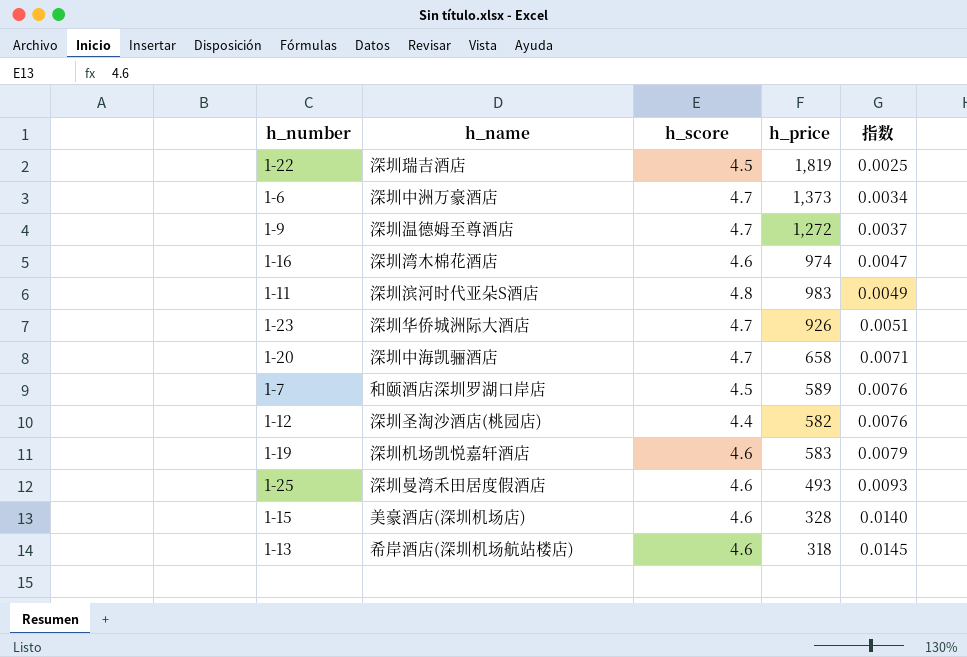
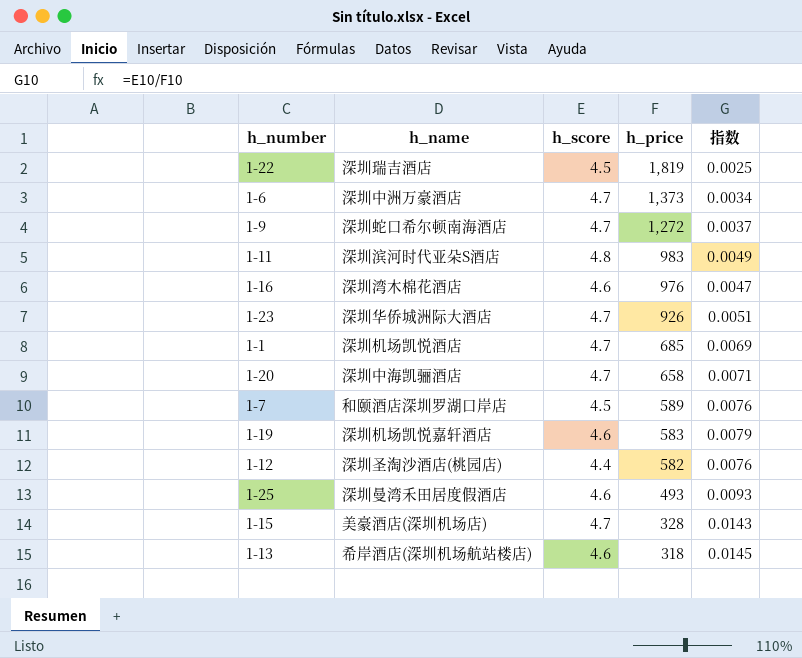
row order: 指数 ascending -> h_price descending
1-9 | h_name: 深圳温德姆至尊酒店 -> 深圳蛇口希尔顿南海酒店
1-16 | h_price: 974 -> 976
row 1-1: none -> 深圳机场凯悦酒店 | 4.7 | 685 | 0.0069
1-15 | h_score: 4.6 -> 4.7
1-15 | 指数: 0.0140 -> 0.0143

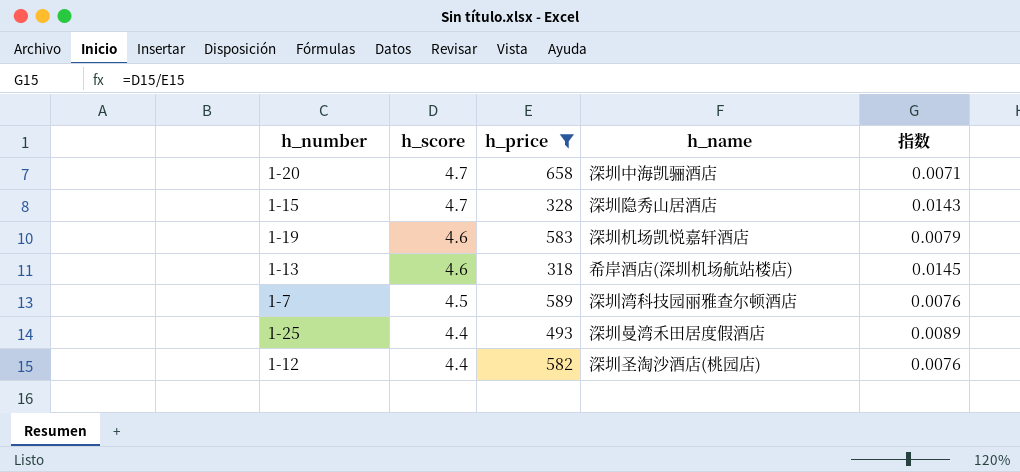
filter: none -> h_price <= 658
row order: h_price descending -> h_score descending
column h_name | position: 2 -> 4
1-15 | h_name: 美豪酒店(深圳机场店) -> 深圳隐秀山居酒店
1-7 | h_name: 和颐酒店深圳罗湖口岸店 -> 深圳湾科技园丽雅查尔顿酒店
1-25 | h_score: 4.6 -> 4.4
1-25 | 指数: 0.0093 -> 0.0089

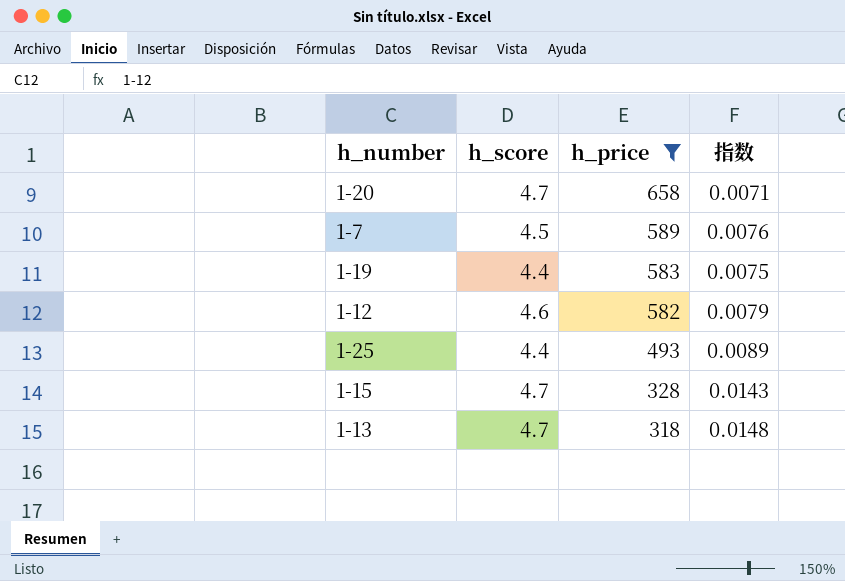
row order: h_score descending -> h_price descending
column h_name | position: 4 -> none
1-19 | h_score: 4.6 -> 4.4
1-19 | 指数: 0.0079 -> 0.0075
1-12 | h_score: 4.4 -> 4.6
1-12 | 指数: 0.0076 -> 0.0079
1-13 | h_score: 4.6 -> 4.7
1-13 | 指数: 0.0145 -> 0.0148

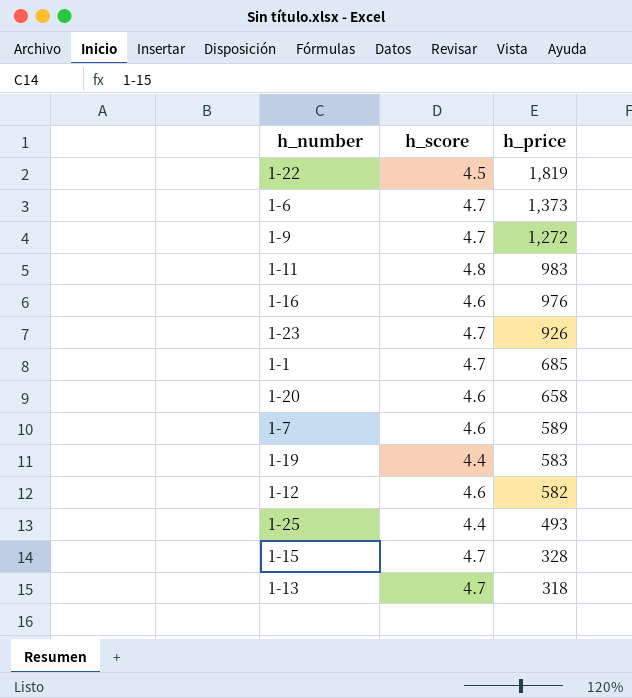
filter: h_price <= 658 -> none
column 指数 | formula: [h_score] / [h_price] -> none
1-20 | h_score: 4.7 -> 4.6
1-7 | h_score: 4.5 -> 4.6

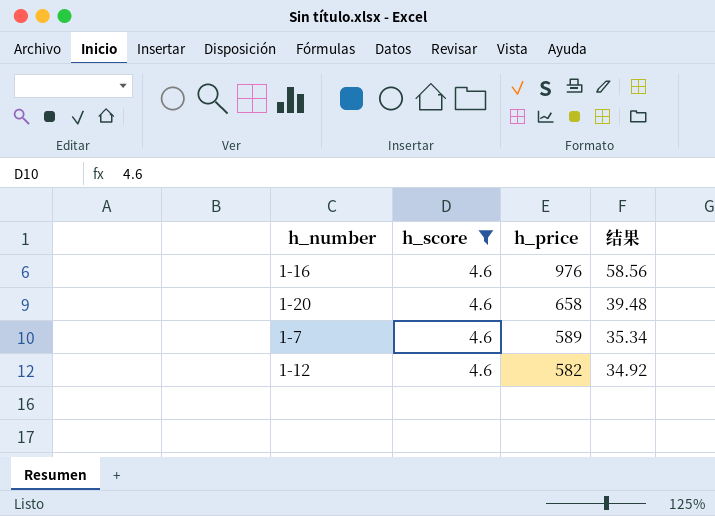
filter: none -> h_score = 4.6
column 结果 | formula: none -> [h_price] * 0.06

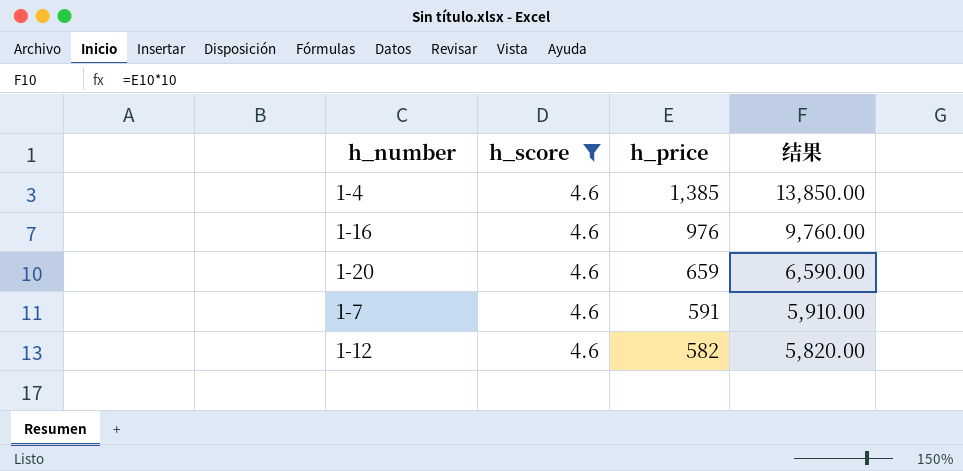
column 结果 | formula: [h_price] * 0.06 -> [h_price] * 10
row 1-4: none -> 4.6 | 1,385 | 13,850.00
1-20 | h_price: 658 -> 659
1-7 | h_price: 589 -> 591

